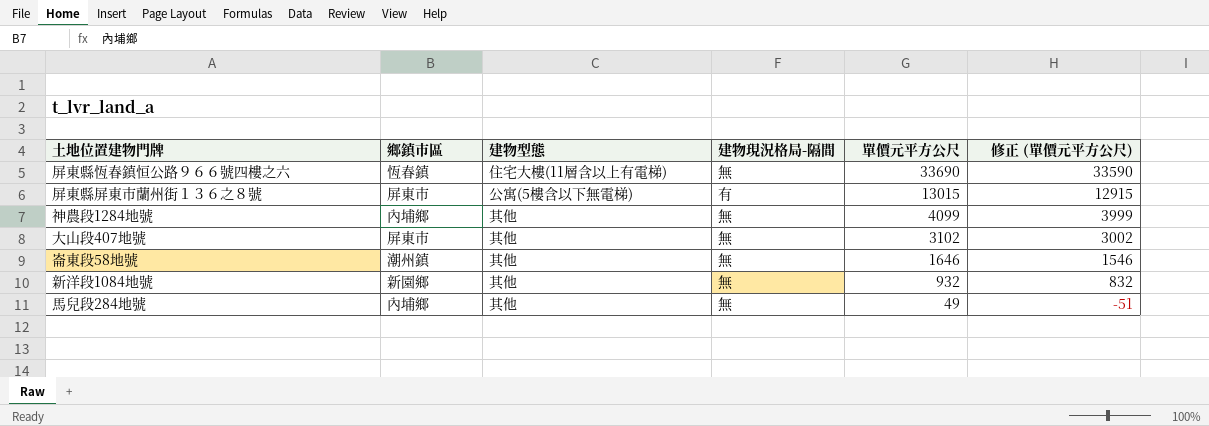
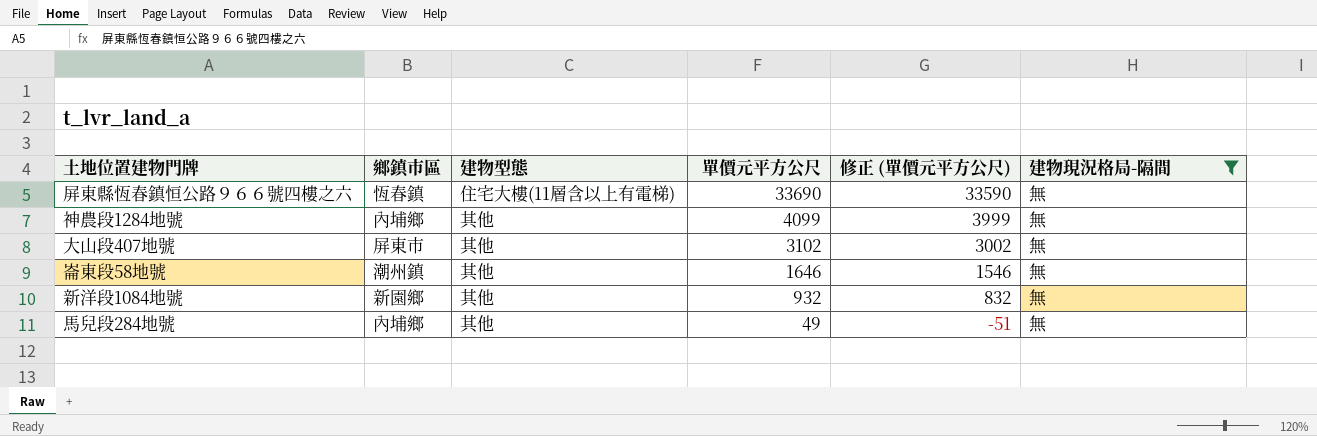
filter: none -> 建物現況格局-隔間 = 無
column 建物現況格局-隔間 | position: 4 -> 6

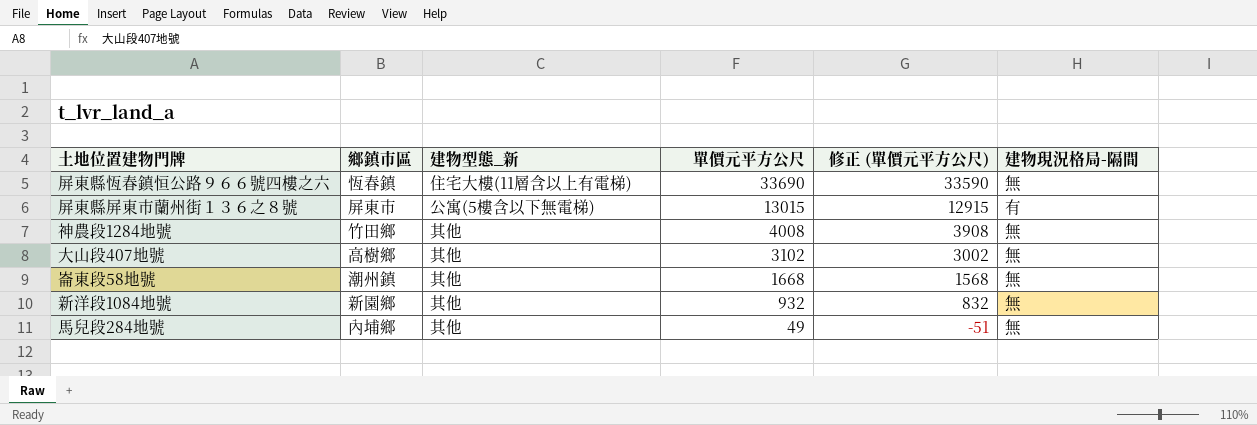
filter: 建物現況格局-隔間 = 無 -> none
column name: 建物型態 -> 建物型態_新
神農段1284地號 | 鄉鎮市區: 內埔鄉 -> 竹田鄉
神農段1284地號 | 單價元平方公尺: 4099 -> 4008
神農段1284地號 | 修正 (單價元平方公尺): 3999 -> 3908
大山段407地號 | 鄉鎮市區: 屏東市 -> 高樹鄉
崙東段58地號 | 單價元平方公尺: 1646 -> 1668
崙東段58地號 | 修正 (單價元平方公尺): 1546 -> 1568

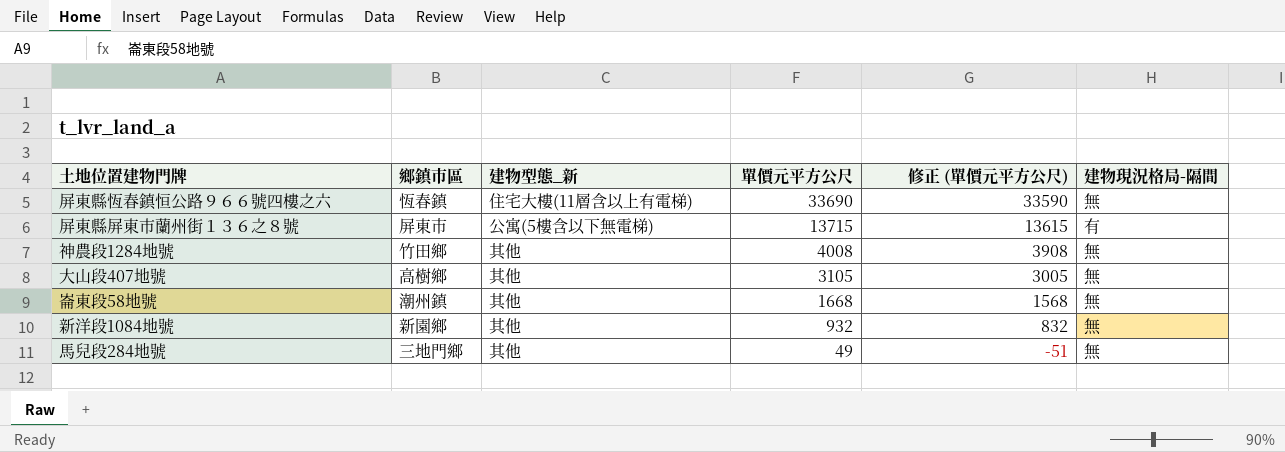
屏東縣屏東巿蘭州街１３６之８號 | 單價元平方公尺: 13015 -> 13715
屏東縣屏東巿蘭州街１３６之８號 | 修正 (單價元平方公尺): 12915 -> 13615
大山段407地號 | 單價元平方公尺: 3102 -> 3105
大山段407地號 | 修正 (單價元平方公尺): 3002 -> 3005
馬兒段284地號 | 鄉鎮市區: 內埔鄉 -> 三地門鄉

